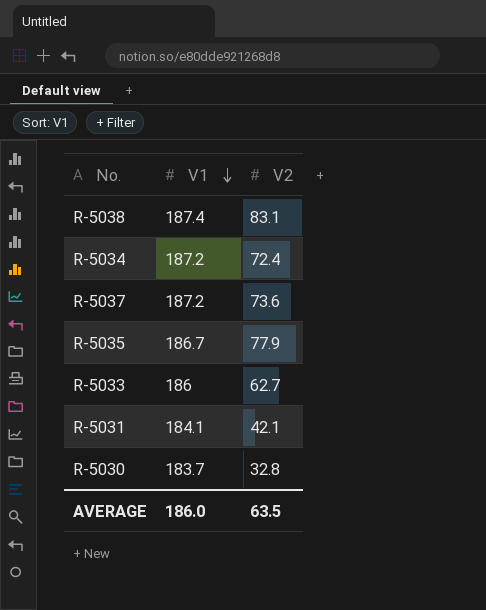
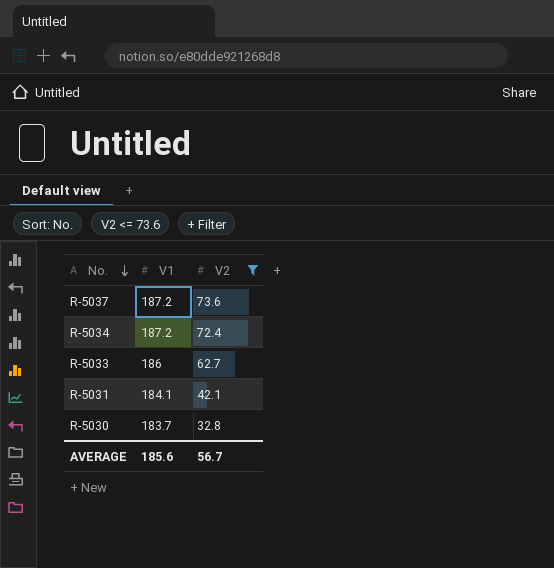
filter: none -> V2 <= 73.6
row order: V1 descending -> No. descending
AVERAGE | V1: 186.0 -> 185.6
AVERAGE | V2: 63.5 -> 56.7

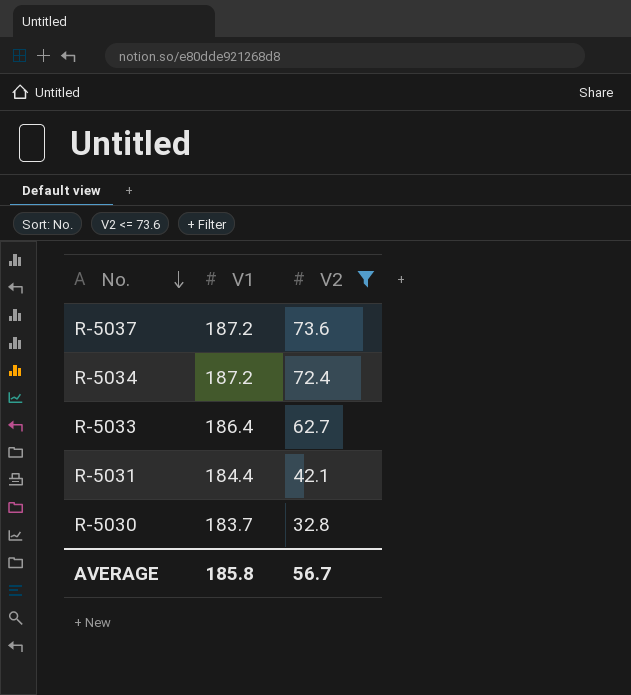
R-5033 | V1: 186 -> 186.4
R-5031 | V1: 184.1 -> 184.4
AVERAGE | V1: 185.6 -> 185.8

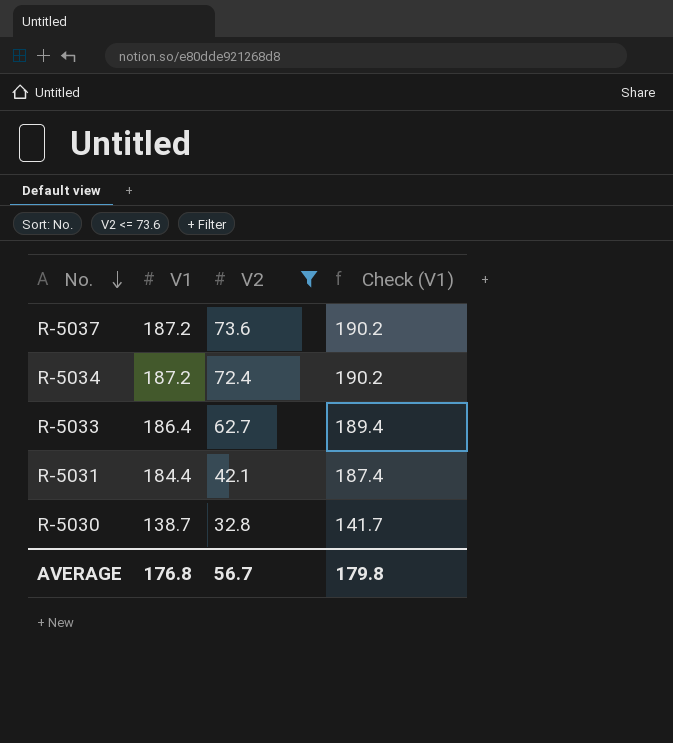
column Check (V1) | formula: none -> [V1] + 3
R-5030 | V1: 183.7 -> 138.7
AVERAGE | V1: 185.8 -> 176.8

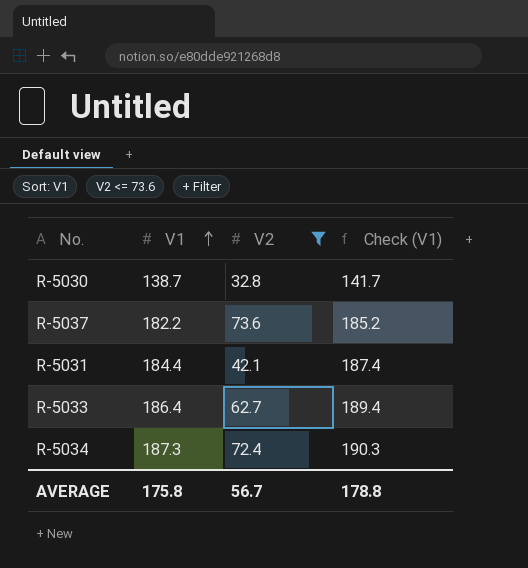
row order: No. descending -> V1 ascending
R-5037 | V1: 187.2 -> 182.2
R-5037 | Check (V1): 190.2 -> 185.2
R-5034 | V1: 187.2 -> 187.3
R-5034 | Check (V1): 190.2 -> 190.3
AVERAGE | V1: 176.8 -> 175.8
AVERAGE | Check (V1): 179.8 -> 178.8

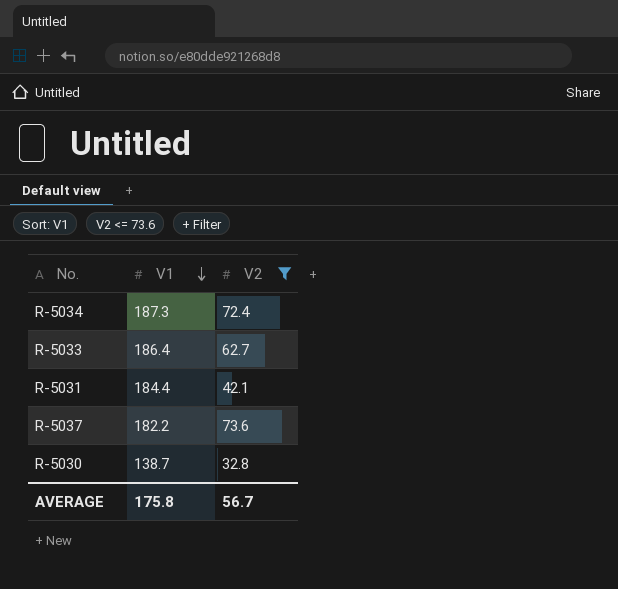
row order: V1 ascending -> V1 descending
column Check (V1) | formula: [V1] + 3 -> none

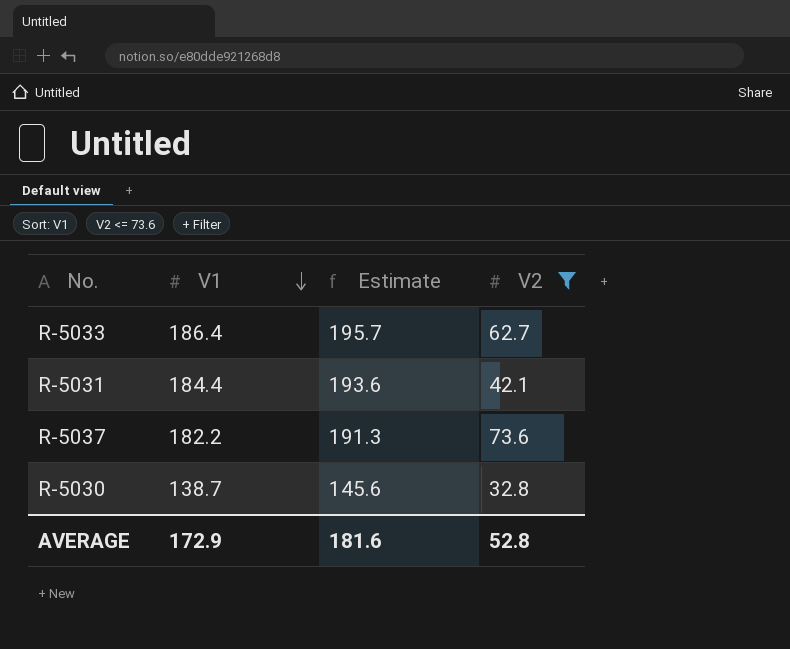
column Estimate | formula: none -> [V1] * 1.05
row R-5034: 187.3 | 72.4 -> none
AVERAGE | V1: 175.8 -> 172.9
AVERAGE | V2: 56.7 -> 52.8

